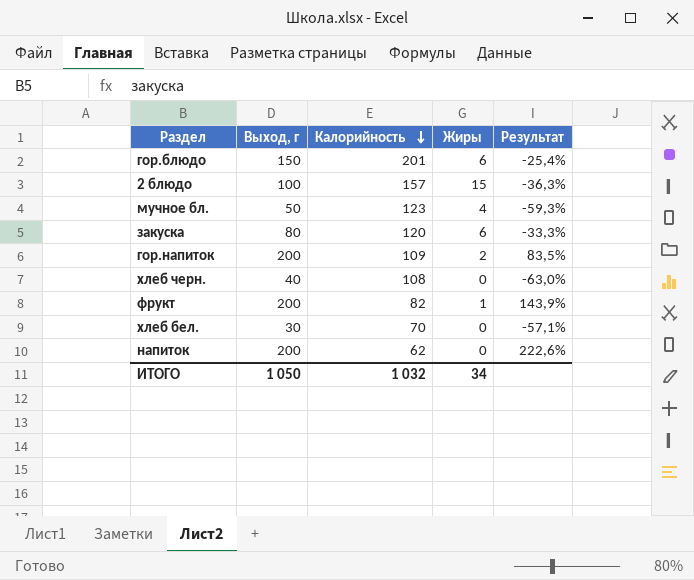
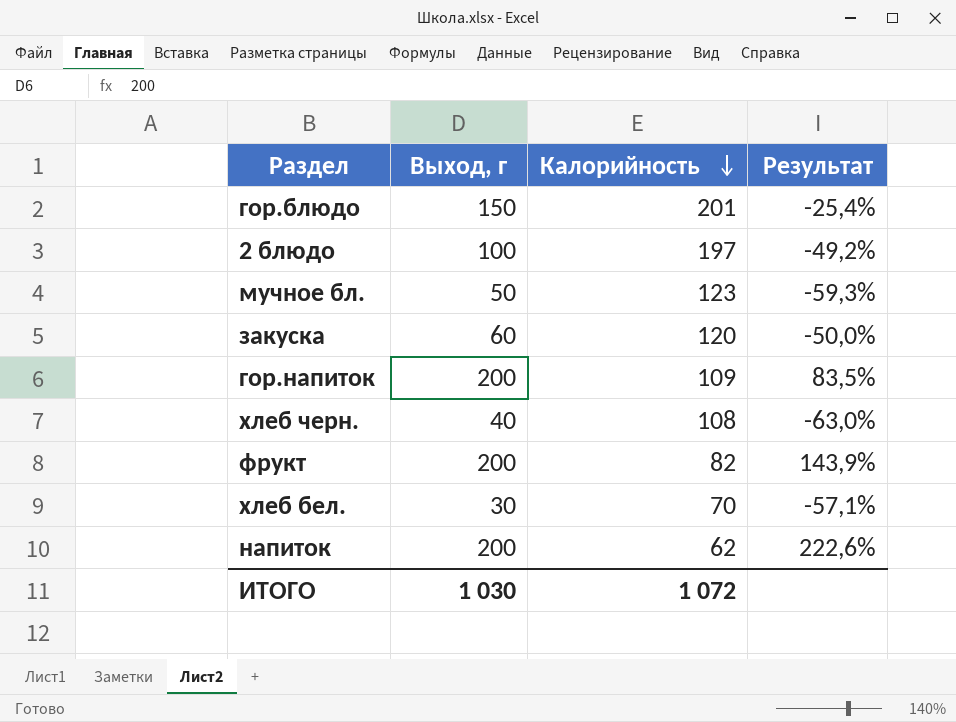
column Жиры | position: 4 -> none
2 блюдо | Калорийность: 157 -> 197
2 блюдо | Результат: -36,3% -> -49,2%
закуска | Выход, г: 80 -> 60
закуска | Результат: -33,3% -> -50,0%
ИТОГО | Выход, г: 1 050 -> 1 030
ИТОГО | Калорийность: 1 032 -> 1 072

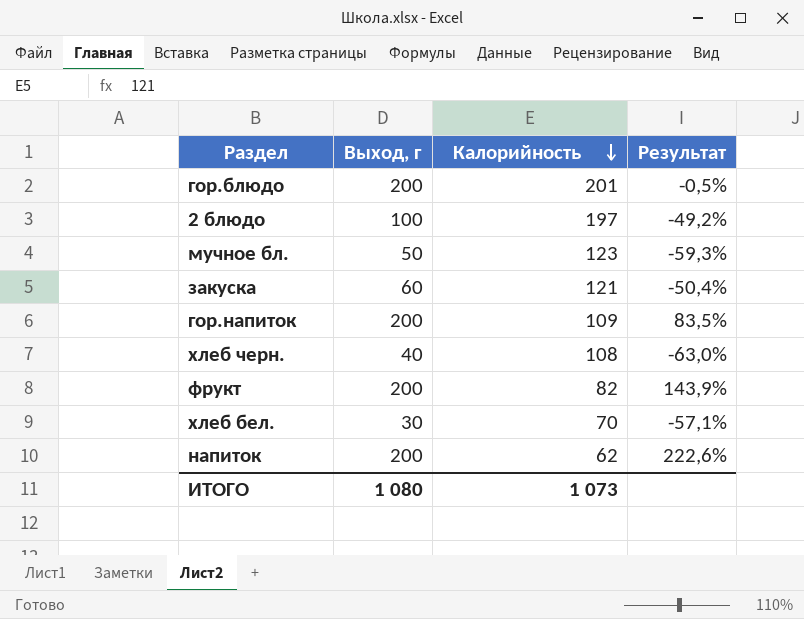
гор.блюдо | Выход, г: 150 -> 200
гор.блюдо | Результат: -25,4% -> -0,5%
закуска | Калорийность: 120 -> 121
закуска | Результат: -50,0% -> -50,4%
ИТОГО | Выход, г: 1 030 -> 1 080
ИТОГО | Калорийность: 1 072 -> 1 073

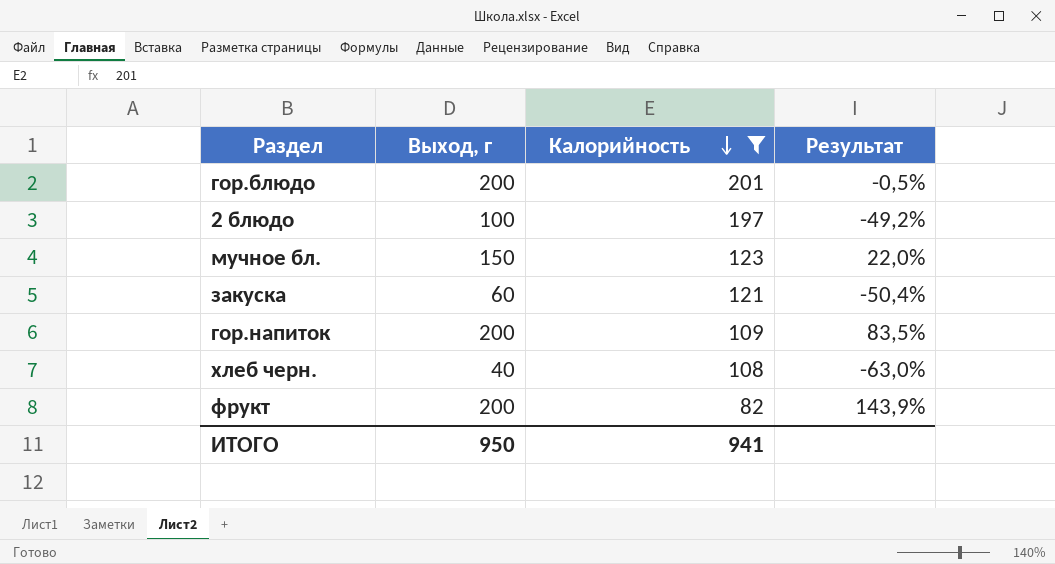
filter: none -> Калорийность >= 82
мучное бл. | Выход, г: 50 -> 150
мучное бл. | Результат: -59,3% -> 22,0%
ИТОГО | Выход, г: 1 080 -> 950
ИТОГО | Калорийность: 1 073 -> 941

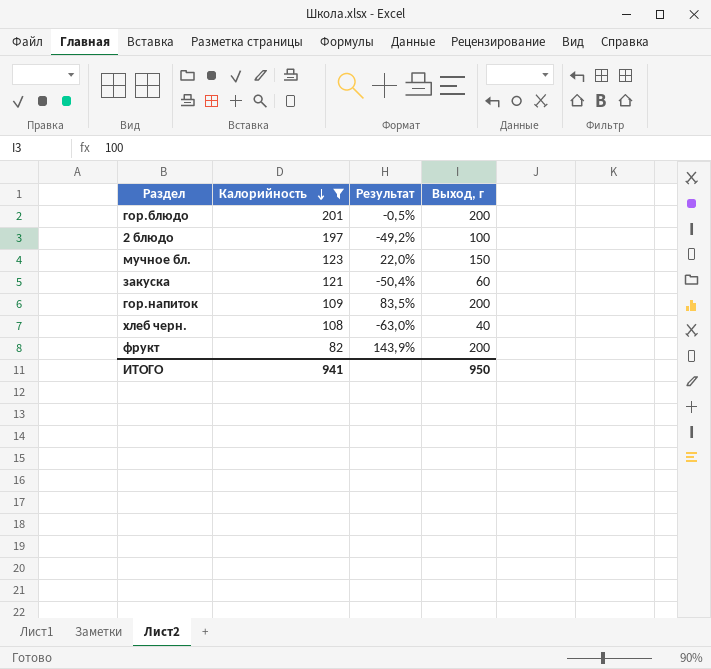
column Выход, г | position: 2 -> 4

